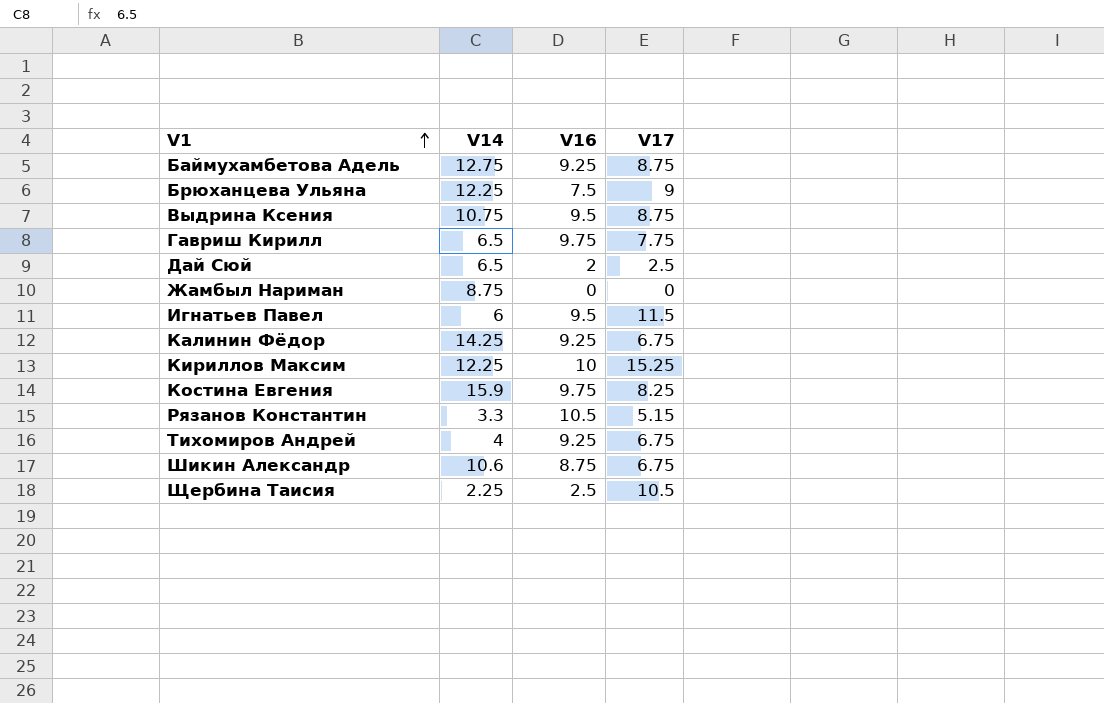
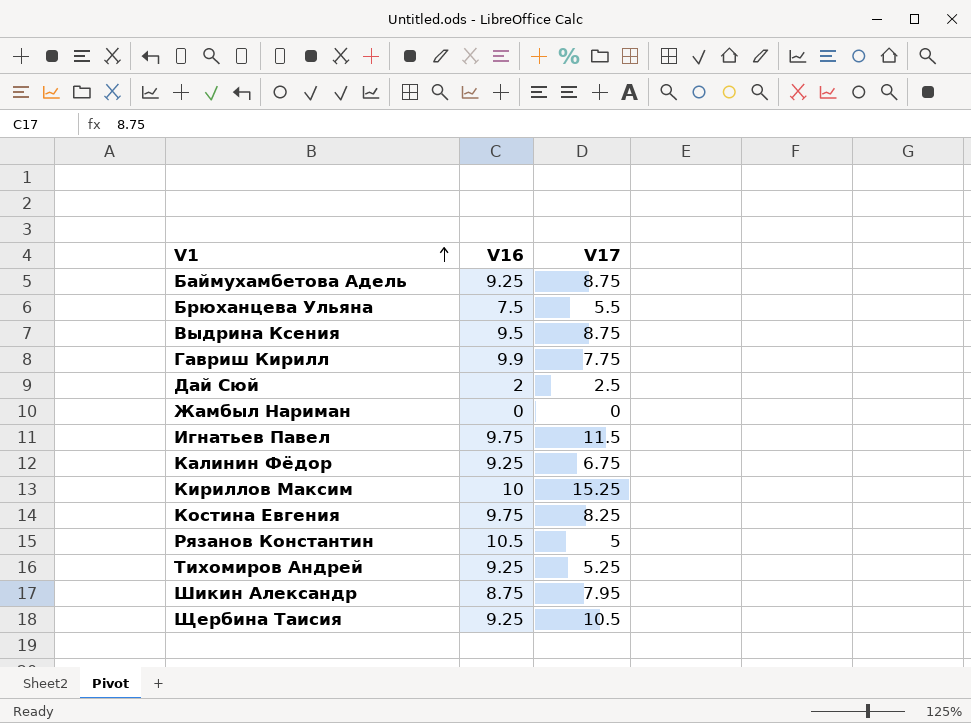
column V14 | position: 2 -> none
Брюханцева Ульяна | V17: 9 -> 5.5
Гавриш Кирилл | V16: 9.75 -> 9.9
Игнатьев Павел | V16: 9.5 -> 9.75
Рязанов Константин | V17: 5.15 -> 5
Тихомиров Андрей | V17: 6.75 -> 5.25
Шикин Александр | V17: 6.75 -> 7.95
Щербина Таисия | V16: 2.5 -> 9.25

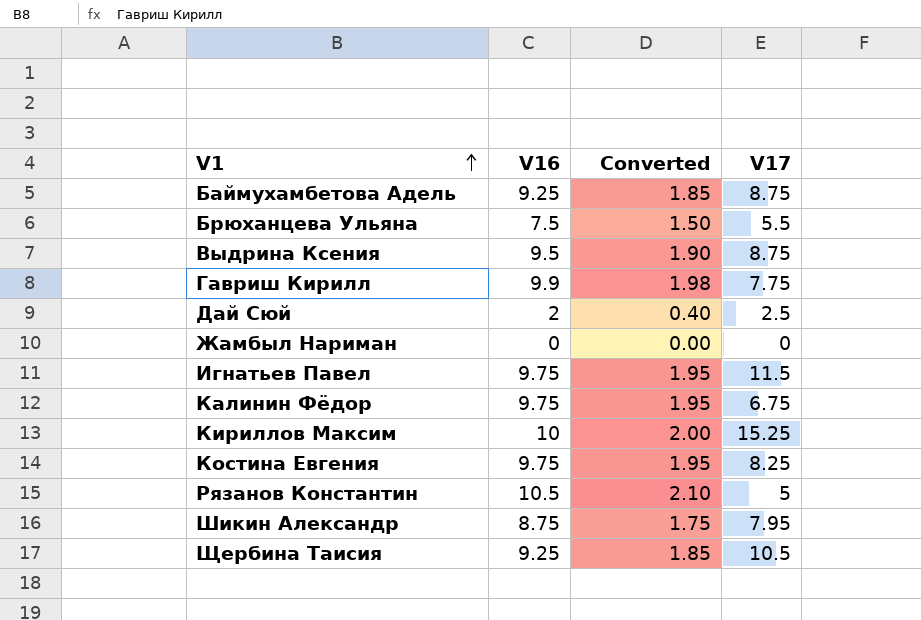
column Converted | formula: none -> [V16] * 0.2
row Тихомиров Андрей: 9.25 | 5.25 -> none
Калинин Фёдор | V16: 9.25 -> 9.75

